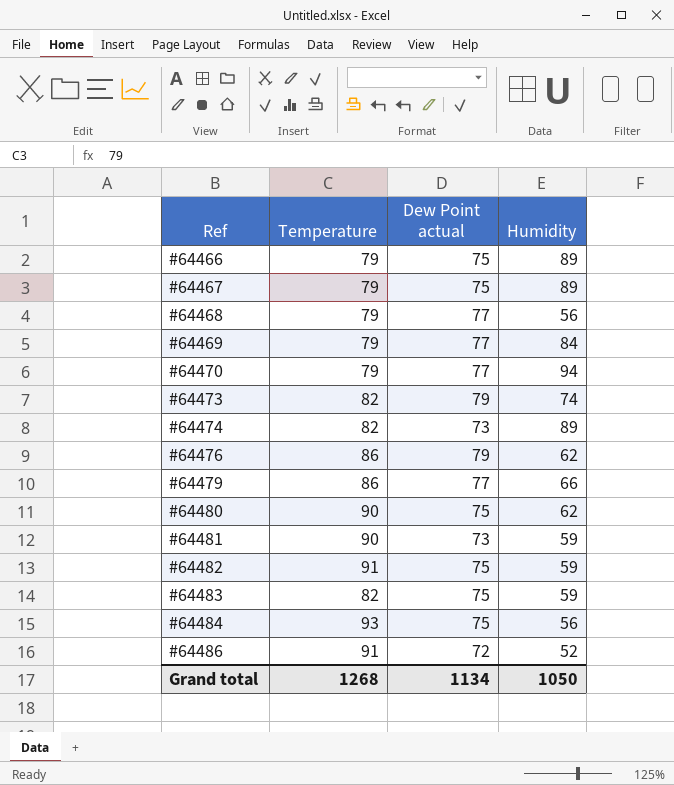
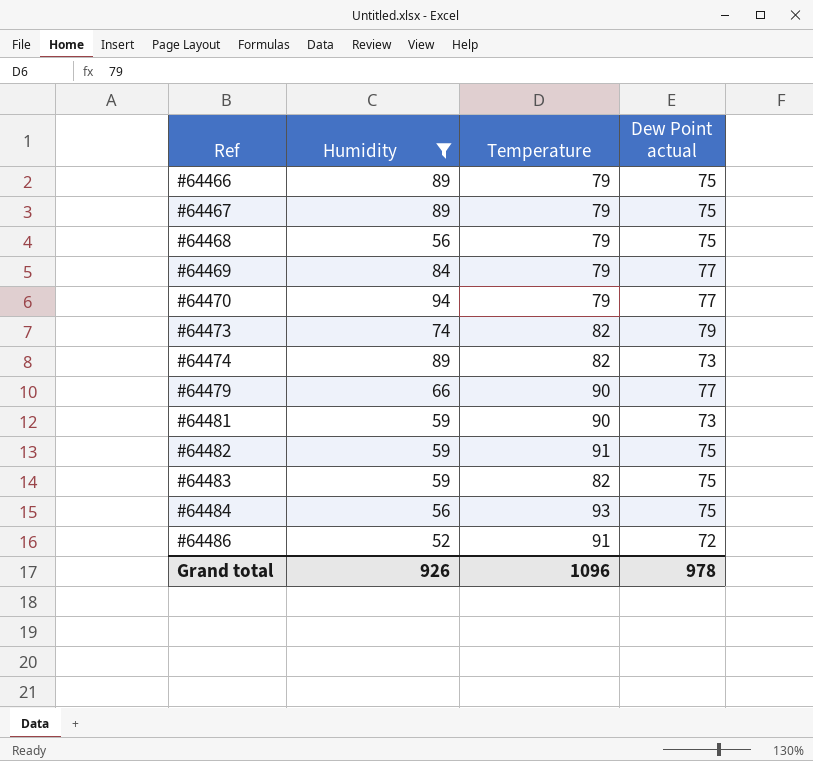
filter: none -> Humidity != 62
column Humidity | position: 4 -> 2
#64468 | Dew Point actual: 77 -> 75
#64479 | Temperature: 86 -> 90
Grand total | Humidity: 1050 -> 926
Grand total | Temperature: 1268 -> 1096
Grand total | Dew Point actual: 1134 -> 978

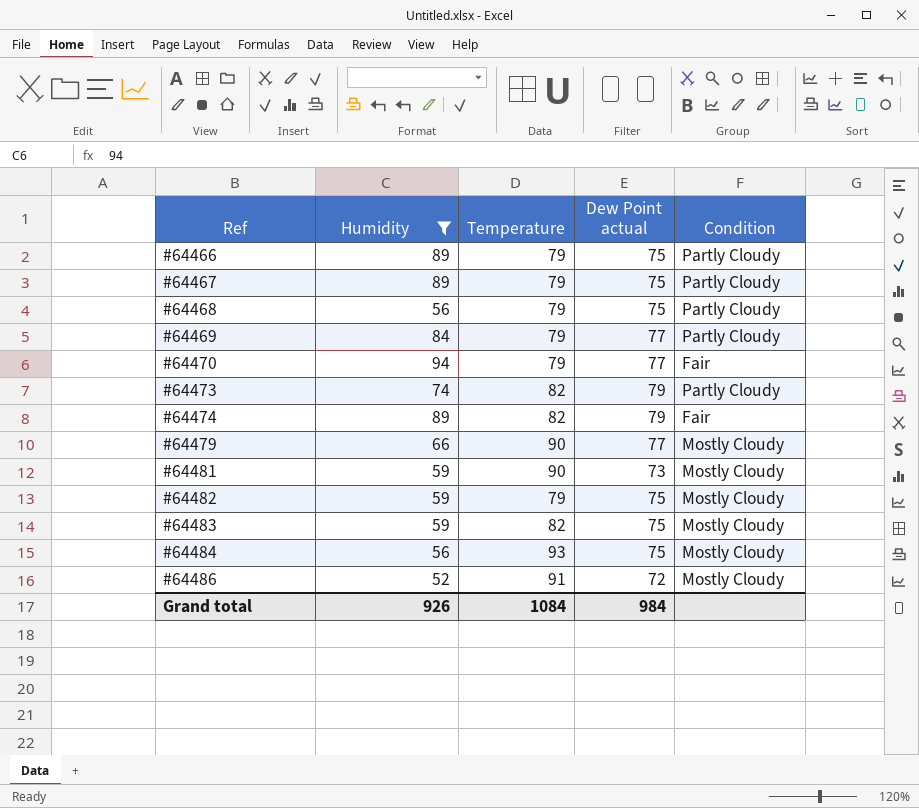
column Condition | position: none -> 5
#64474 | Dew Point actual: 73 -> 79
#64482 | Temperature: 91 -> 79
Grand total | Temperature: 1096 -> 1084
Grand total | Dew Point actual: 978 -> 984

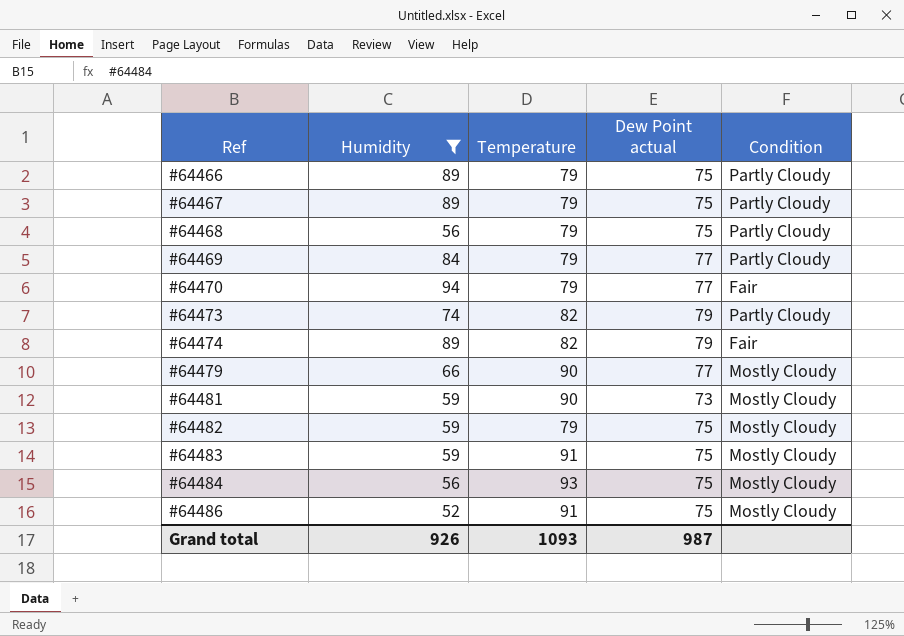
#64483 | Temperature: 82 -> 91
#64486 | Dew Point actual: 72 -> 75
Grand total | Temperature: 1084 -> 1093
Grand total | Dew Point actual: 984 -> 987

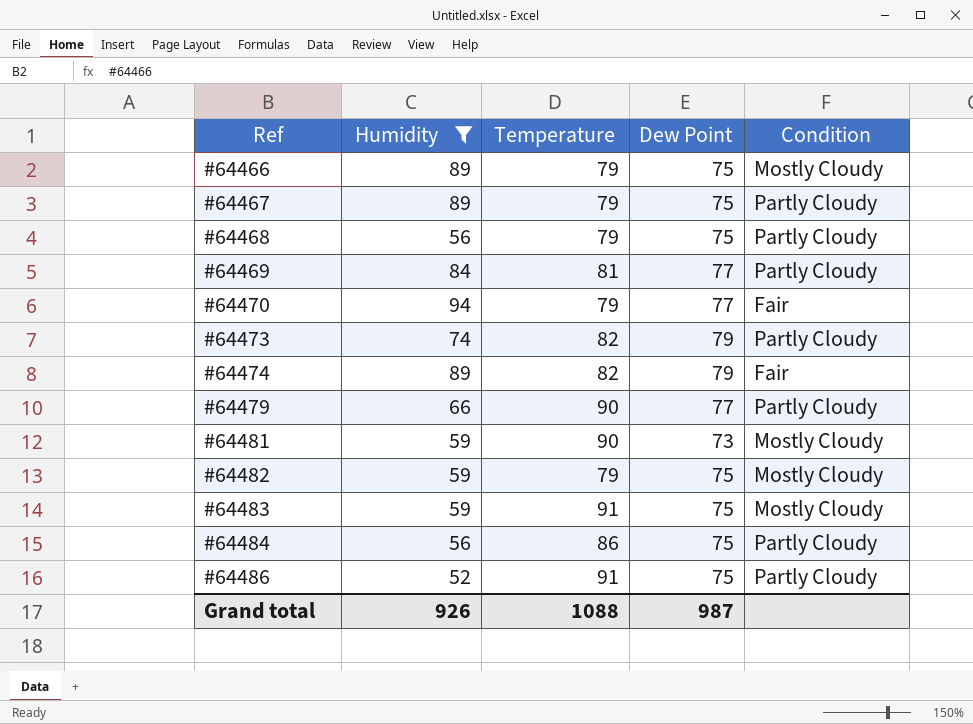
column name: Dew Point actual -> Dew Point
#64466 | Condition: Partly Cloudy -> Mostly Cloudy
#64469 | Temperature: 79 -> 81
#64479 | Condition: Mostly Cloudy -> Partly Cloudy
#64484 | Temperature: 93 -> 86
#64484 | Condition: Mostly Cloudy -> Partly Cloudy
#64486 | Condition: Mostly Cloudy -> Partly Cloudy
Grand total | Temperature: 1093 -> 1088

